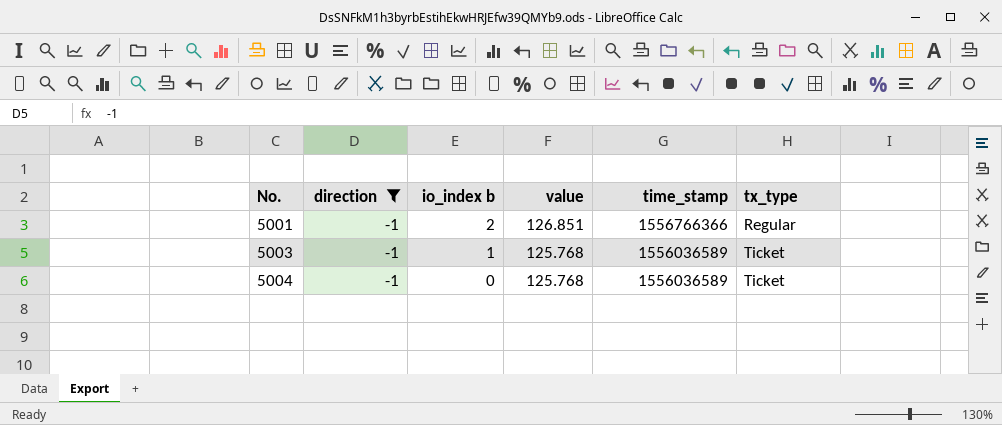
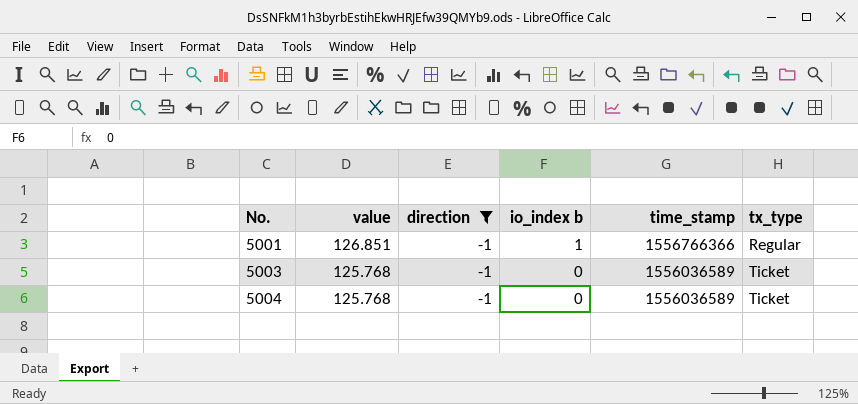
column value | position: 4 -> 2
5001 | io_index b: 2 -> 1
5003 | io_index b: 1 -> 0

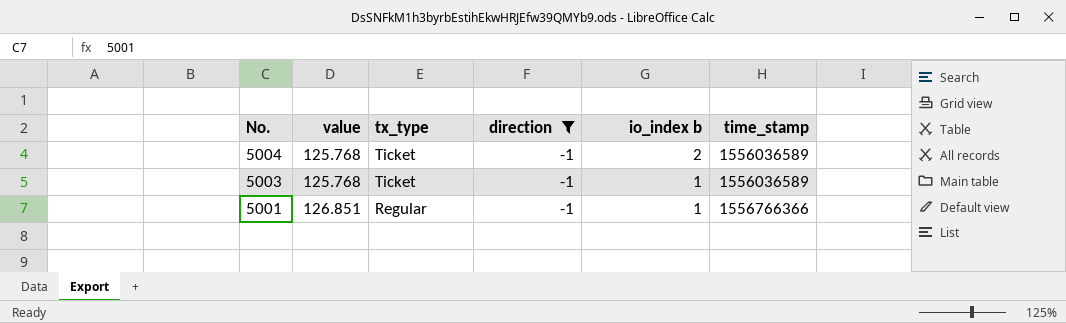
row order: No. ascending -> No. descending
column tx_type | position: 6 -> 3
5004 | io_index b: 0 -> 2
5003 | io_index b: 0 -> 1

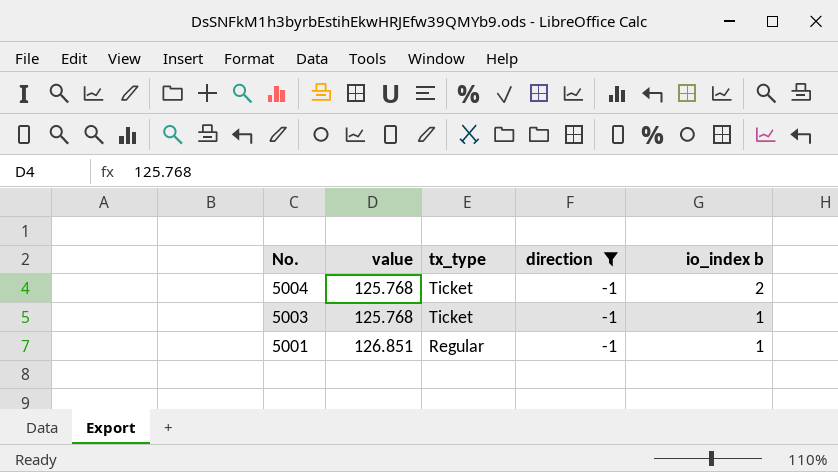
column time_stamp | position: 6 -> none

